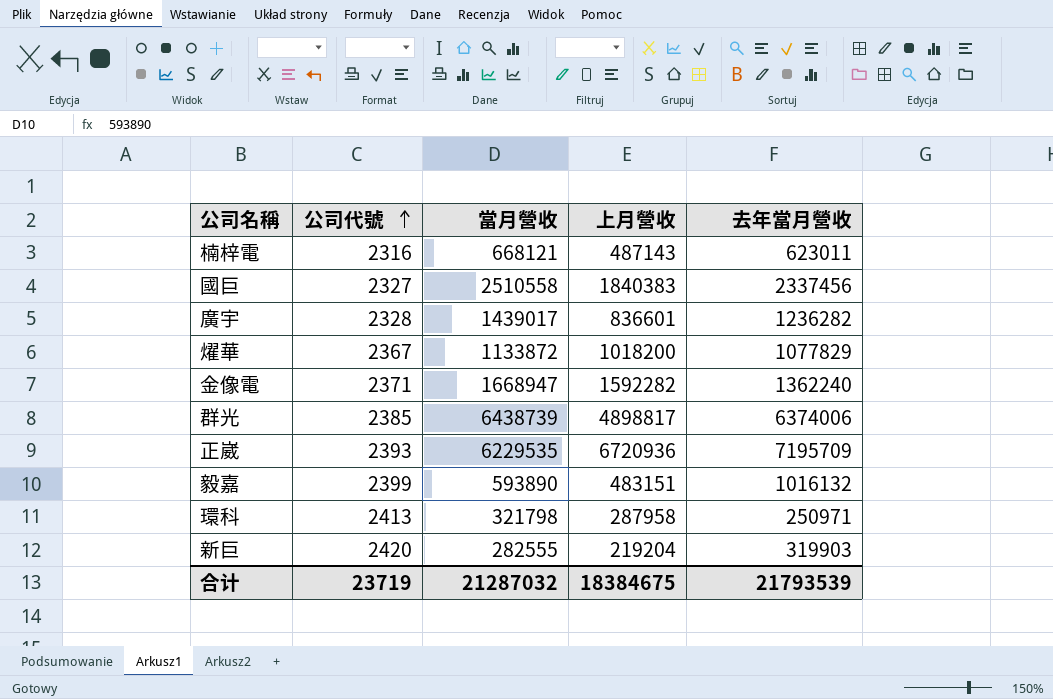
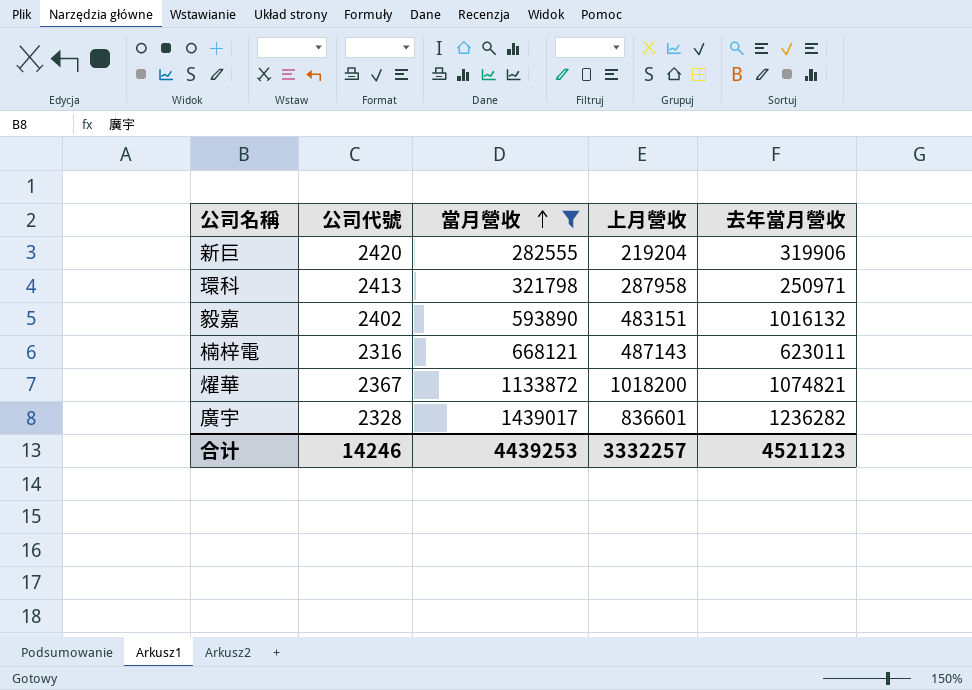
filter: none -> 當月營收 <= 1439017
row order: 公司代號 ascending -> 當月營收 ascending
新巨 | 去年當月營收: 319903 -> 319906
毅嘉 | 公司代號: 2399 -> 2402
燿華 | 去年當月營收: 1077829 -> 1074821
合计 | 公司代號: 23719 -> 14246
合计 | 當月營收: 21287032 -> 4439253
合计 | 上月營收: 18384675 -> 3332257
合计 | 去年當月營收: 21793539 -> 4521123

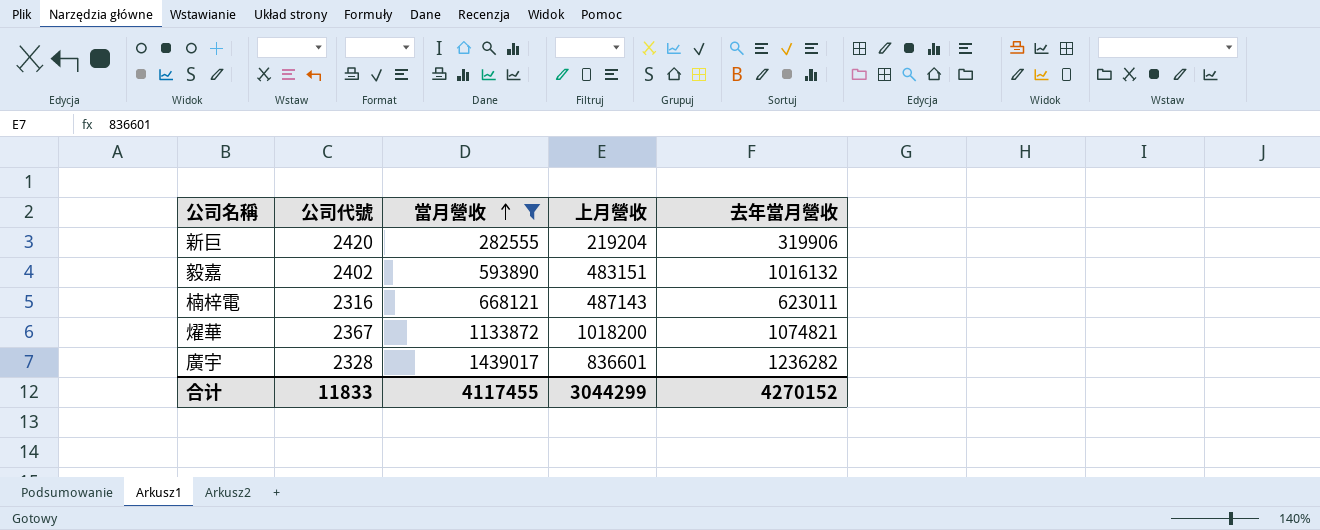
row 環科: 2413 | 321798 | 287958 | 250971 -> none
合计 | 公司代號: 14246 -> 11833
合计 | 當月營收: 4439253 -> 4117455
合计 | 上月營收: 3332257 -> 3044299
合计 | 去年當月營收: 4521123 -> 4270152

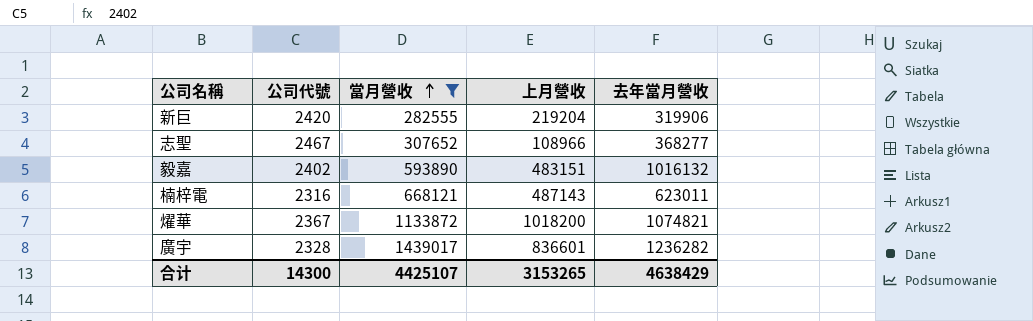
row 志聖: none -> 2467 | 307652 | 108966 | 368277
合计 | 公司代號: 11833 -> 14300
合计 | 當月營收: 4117455 -> 4425107
合计 | 上月營收: 3044299 -> 3153265
合计 | 去年當月營收: 4270152 -> 4638429

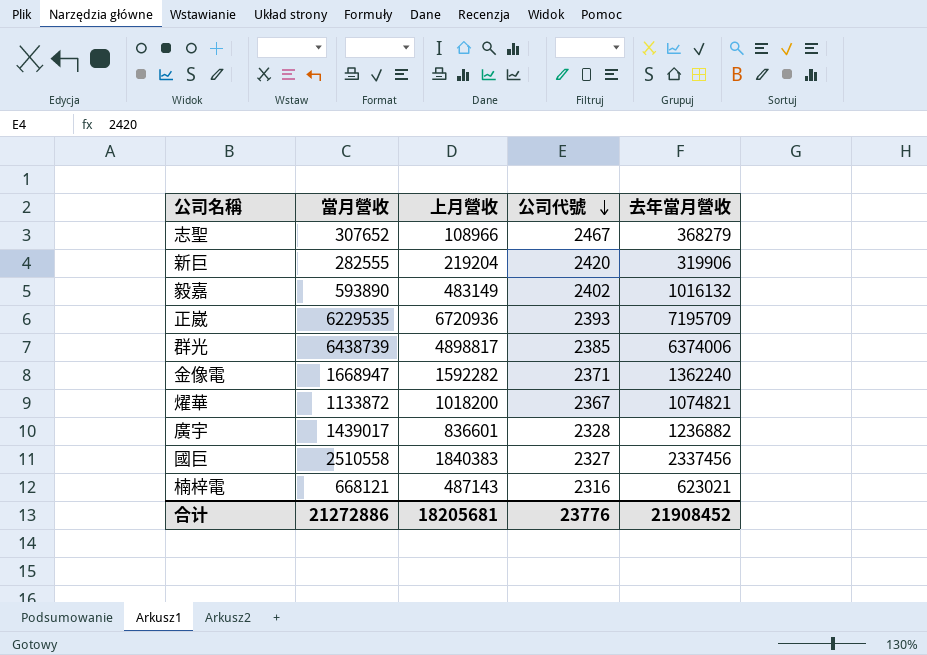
filter: 當月營收 <= 1439017 -> none
row order: 當月營收 ascending -> 公司代號 descending
column 公司代號 | position: 2 -> 4
志聖 | 去年當月營收: 368277 -> 368279
毅嘉 | 上月營收: 483151 -> 483149
廣宇 | 去年當月營收: 1236282 -> 1236882
楠梓電 | 去年當月營收: 623011 -> 623021
合计 | 當月營收: 4425107 -> 21272886
合计 | 上月營收: 3153265 -> 18205681
合计 | 公司代號: 14300 -> 23776
合计 | 去年當月營收: 4638429 -> 21908452

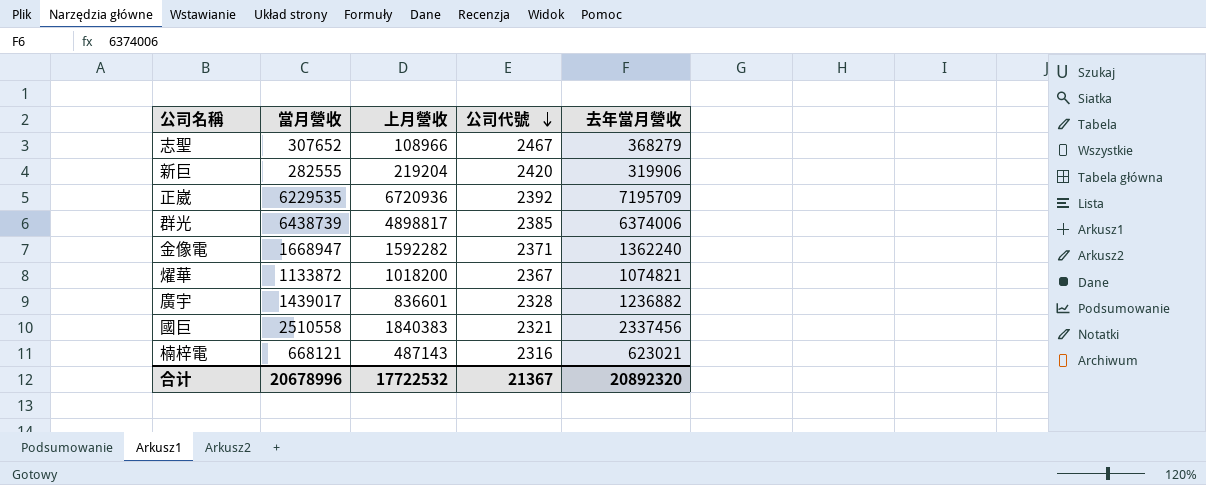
row 毅嘉: 593890 | 483149 | 2402 | 1016132 -> none
正崴 | 公司代號: 2393 -> 2392
國巨 | 公司代號: 2327 -> 2321
合计 | 當月營收: 21272886 -> 20678996
合计 | 上月營收: 18205681 -> 17722532
合计 | 公司代號: 23776 -> 21367
合计 | 去年當月營收: 21908452 -> 20892320

